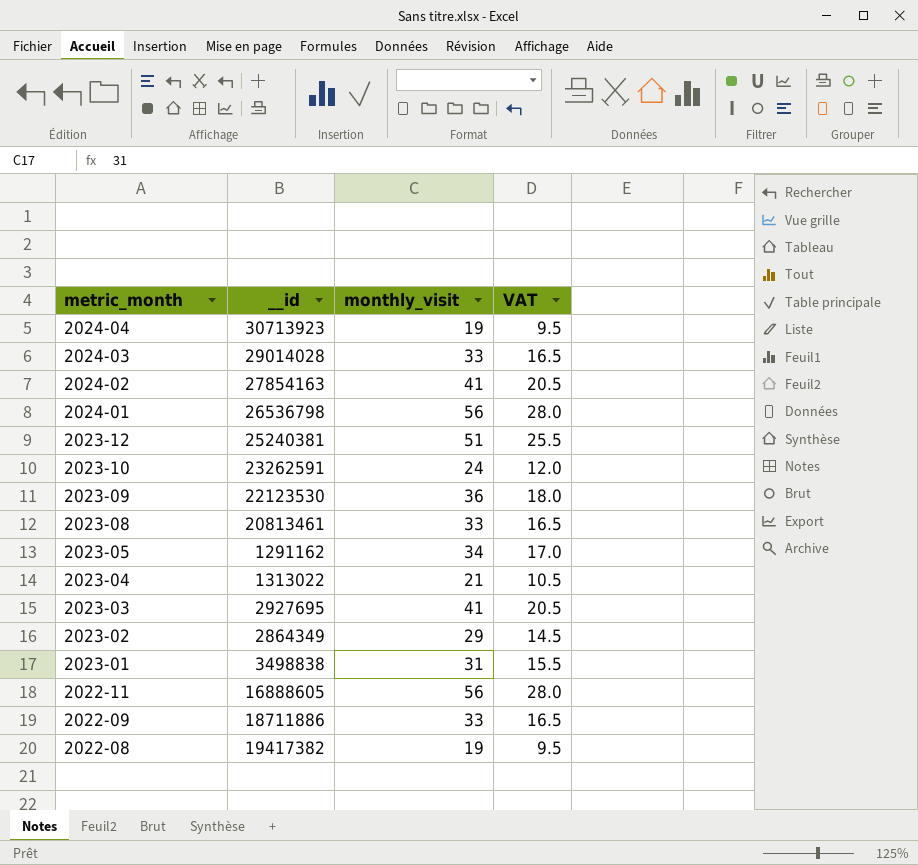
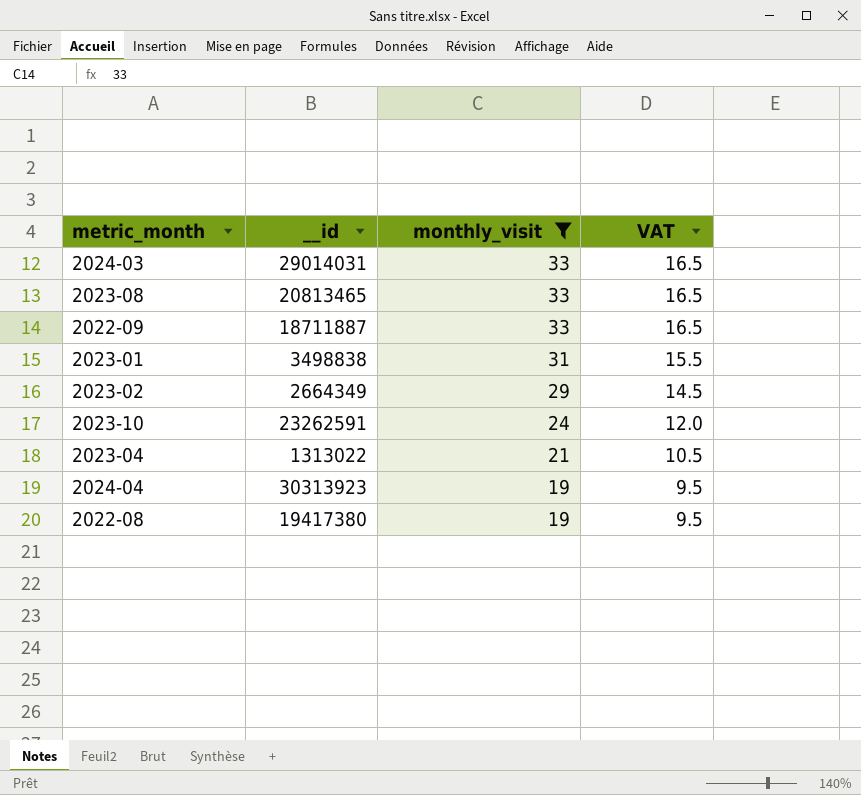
filter: none -> monthly_visit <= 33
row order: metric_month descending -> monthly_visit descending
2024-03 | __id: 29014028 -> 29014031
2023-08 | __id: 20813461 -> 20813465
2022-09 | __id: 18711886 -> 18711887
2023-02 | __id: 2864349 -> 2664349
2024-04 | __id: 30713923 -> 30313923
2022-08 | __id: 19417382 -> 19417380

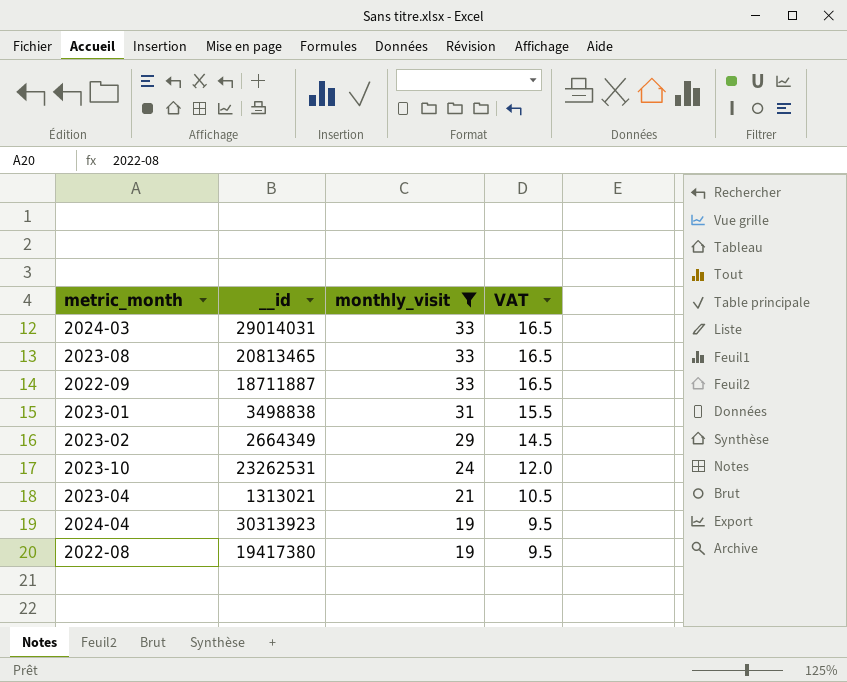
2023-10 | __id: 23262591 -> 23262531
2023-04 | __id: 1313022 -> 1313021

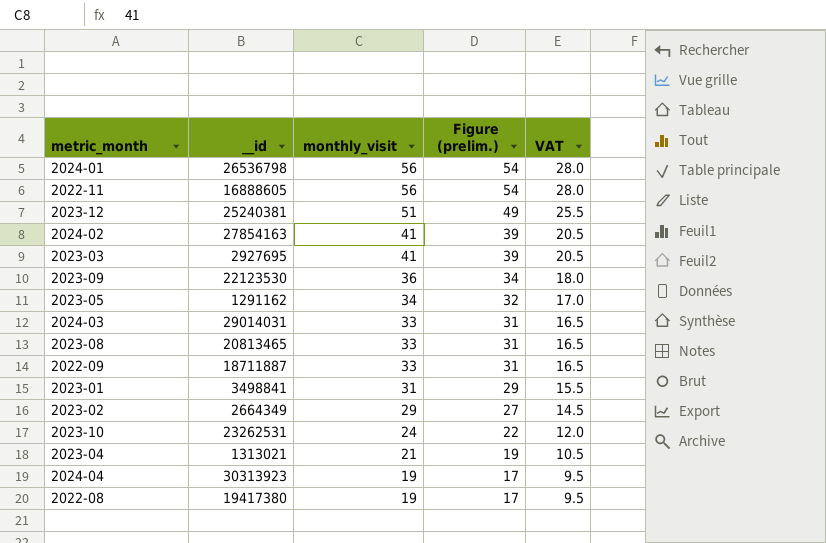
filter: monthly_visit <= 33 -> none
column Figure (prelim.) | formula: none -> [monthly_visit] - 2
2023-01 | __id: 3498838 -> 3498841

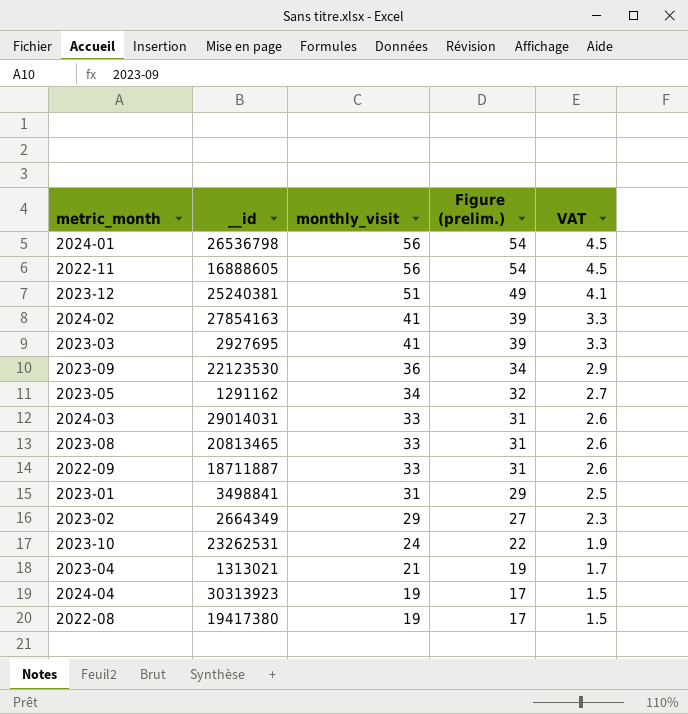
column VAT | formula: [monthly_visit] * 0.5 -> [monthly_visit] * 0.08

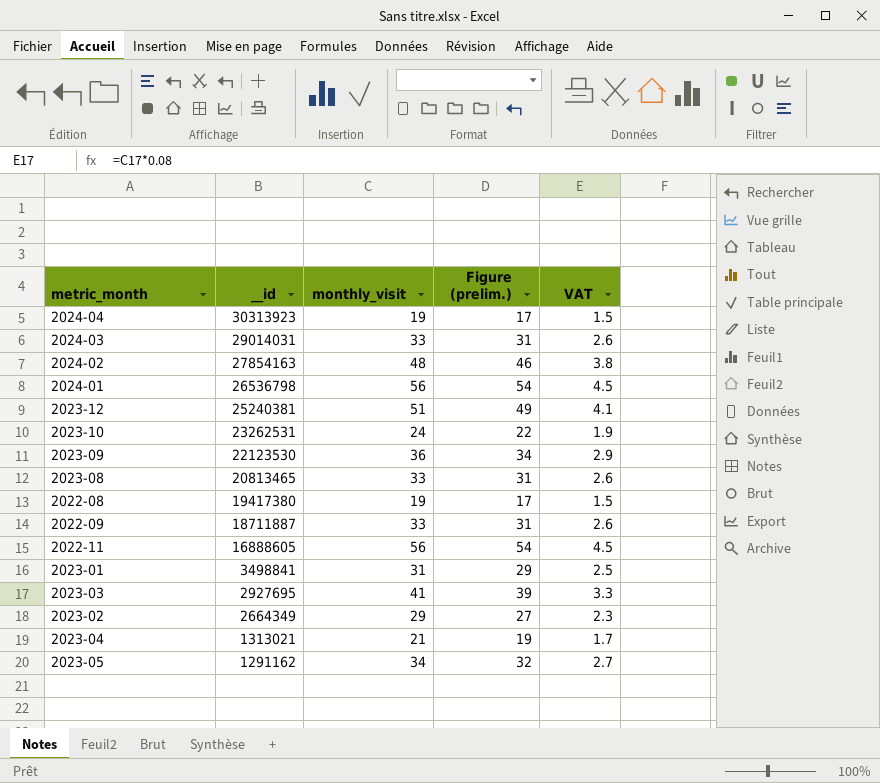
row order: monthly_visit descending -> __id descending
2024-02 | monthly_visit: 41 -> 48
2024-02 | Figure (prelim.): 39 -> 46
2024-02 | VAT: 3.3 -> 3.8

